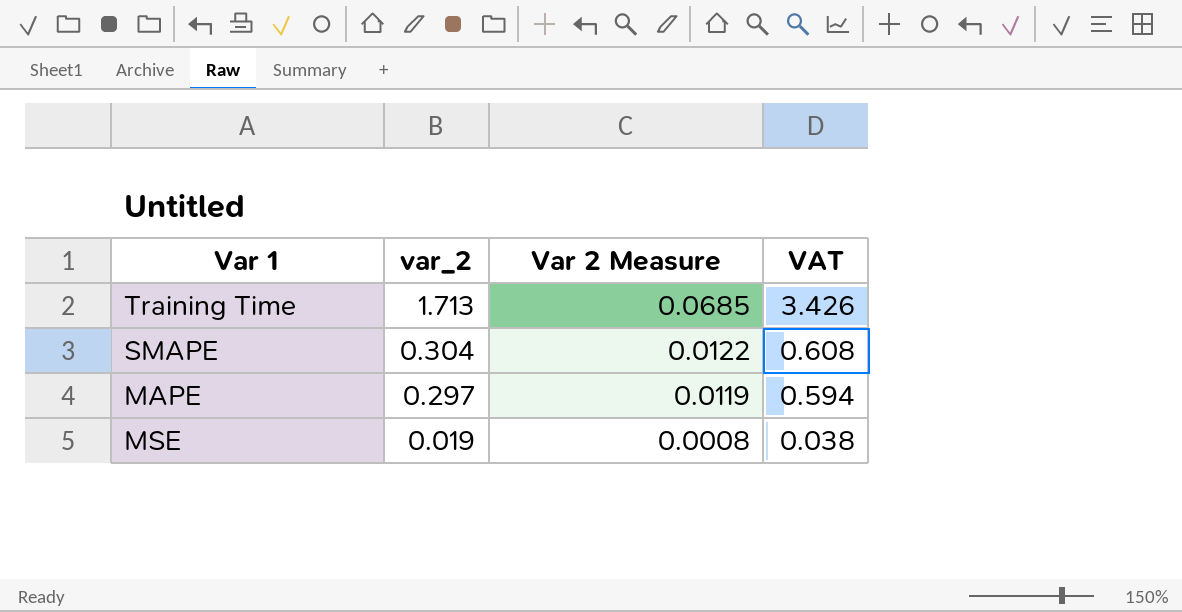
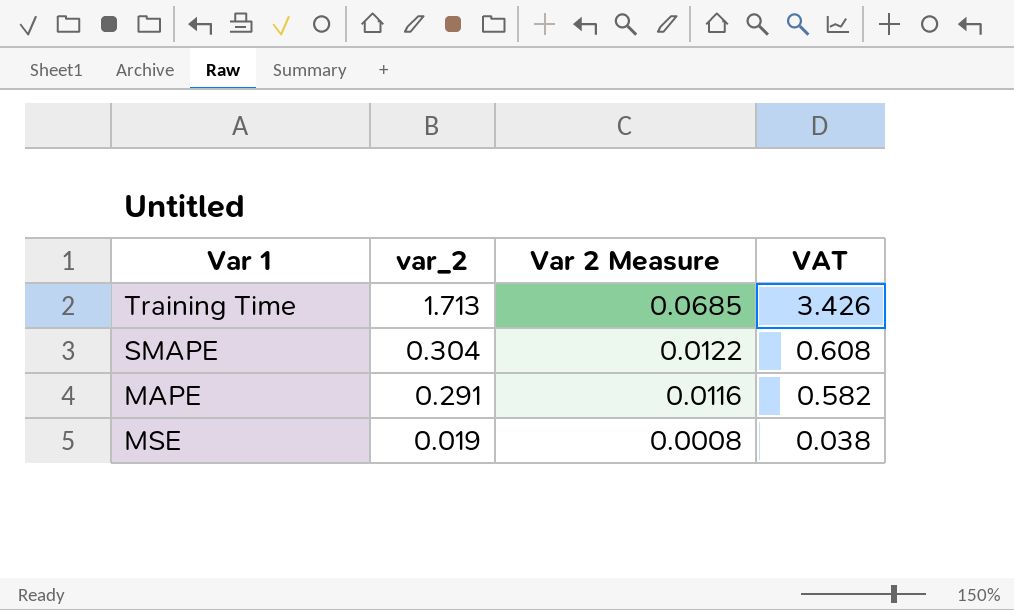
MAPE | var_2: 0.297 -> 0.291
MAPE | Var 2 Measure: 0.0119 -> 0.0116
MAPE | VAT: 0.594 -> 0.582

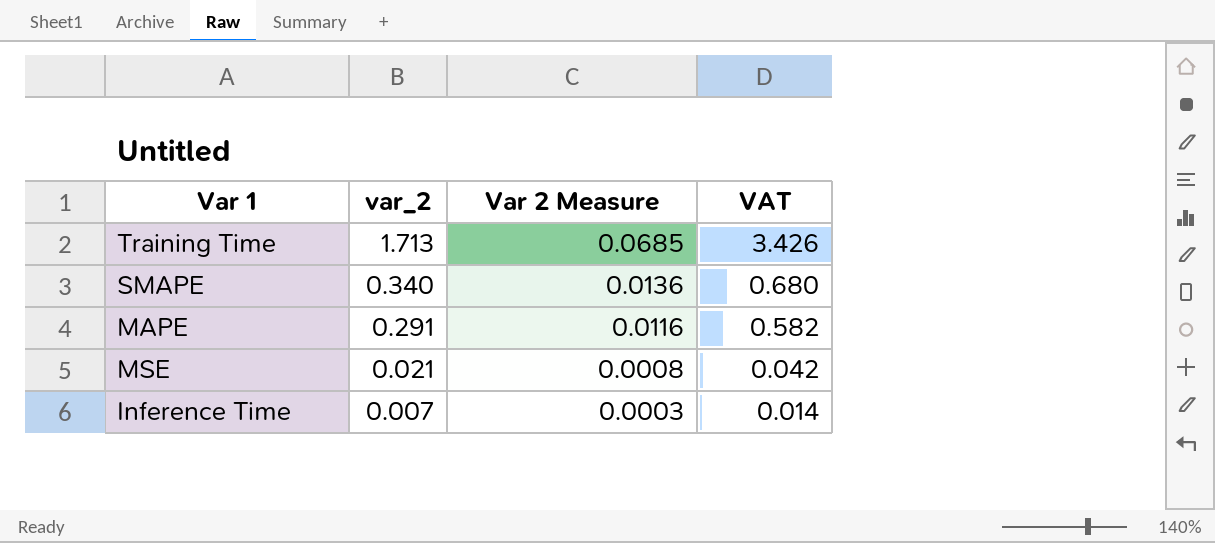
SMAPE | var_2: 0.304 -> 0.340
SMAPE | Var 2 Measure: 0.0122 -> 0.0136
SMAPE | VAT: 0.608 -> 0.680
MSE | var_2: 0.019 -> 0.021
MSE | VAT: 0.038 -> 0.042
row Inference Time: none -> 0.007 | 0.0003 | 0.014

